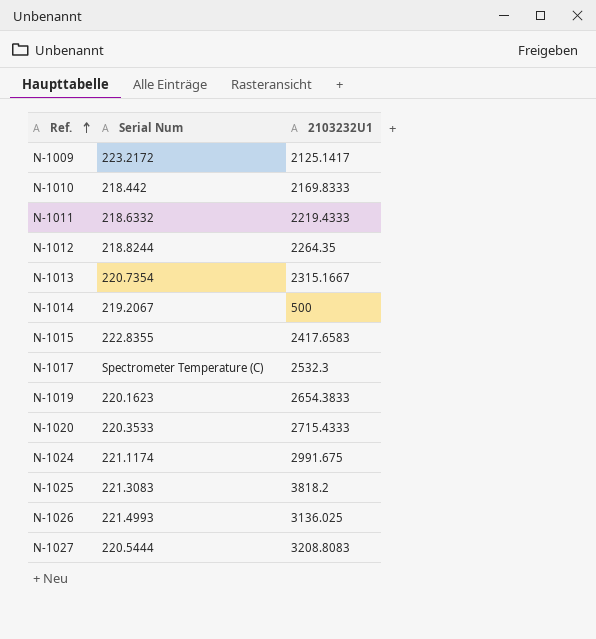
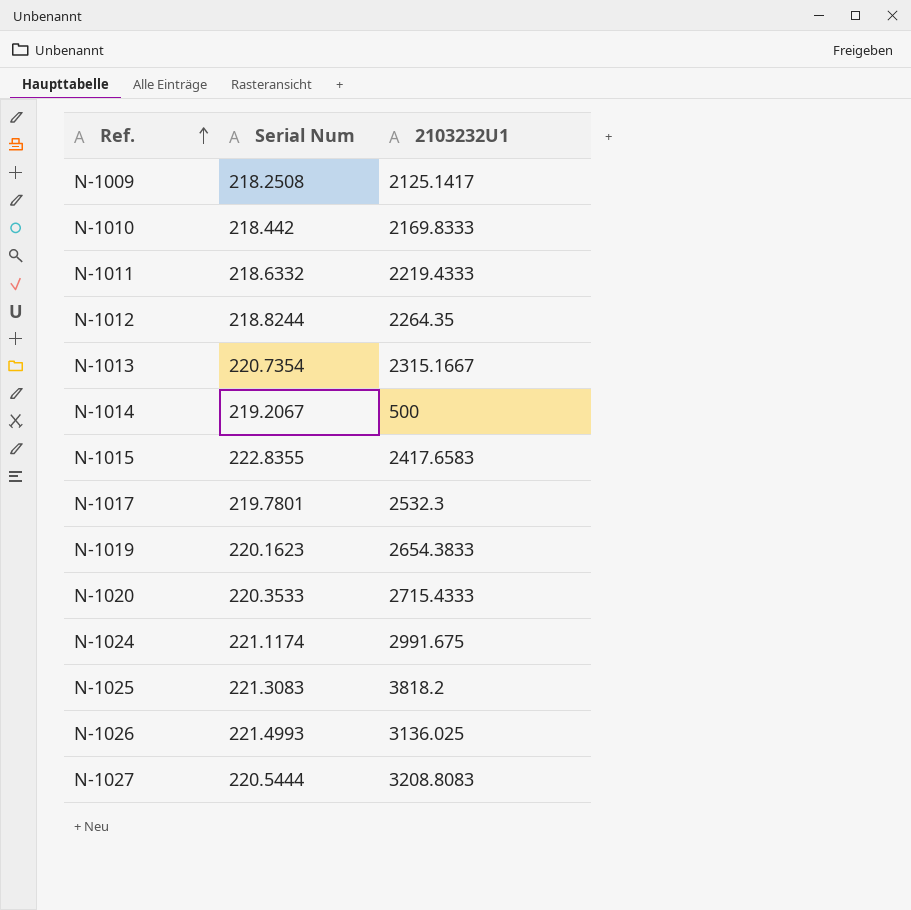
N-1009 | Serial Num: 223.2172 -> 218.2508
N-1017 | Serial Num: Spectrometer Temperature (C) -> 219.7801

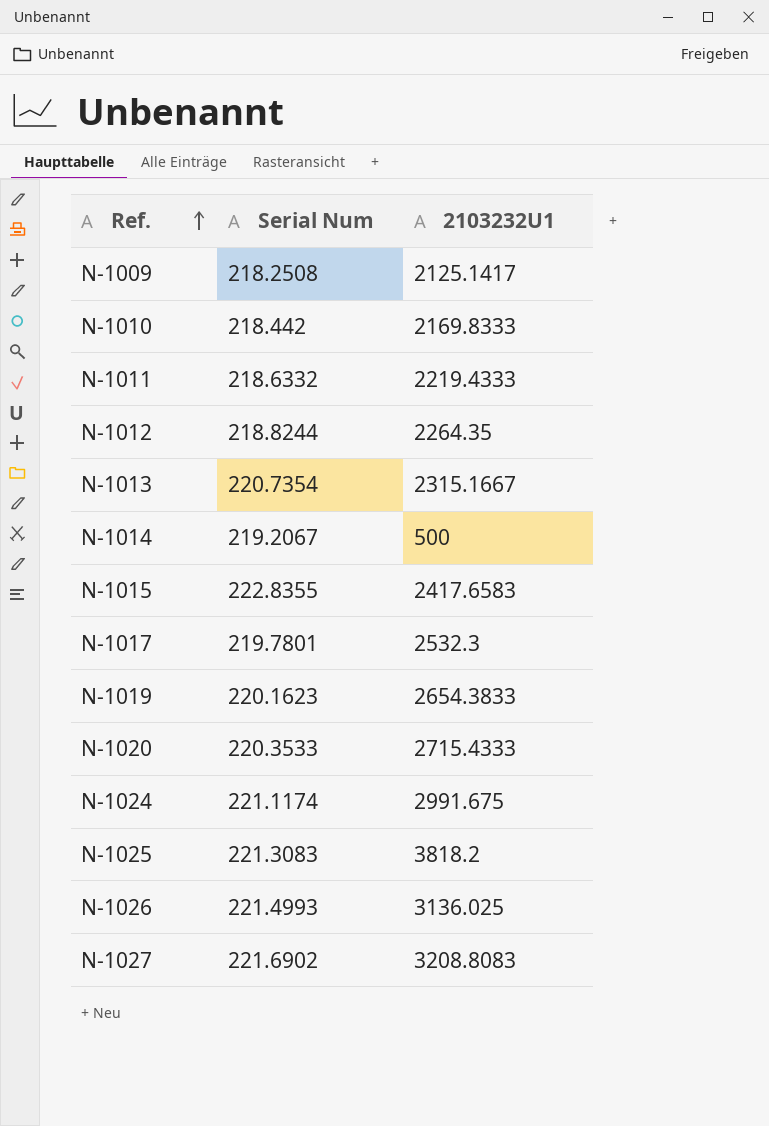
N-1027 | Serial Num: 220.5444 -> 221.6902

